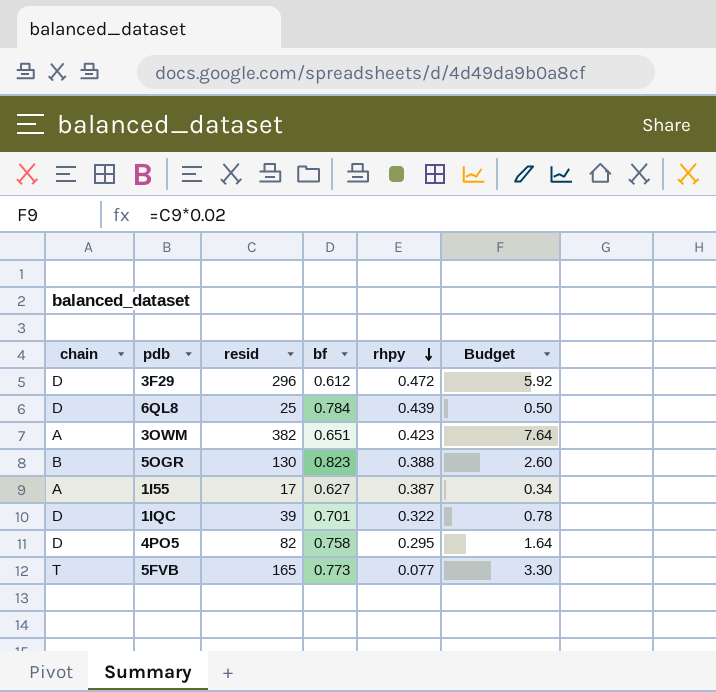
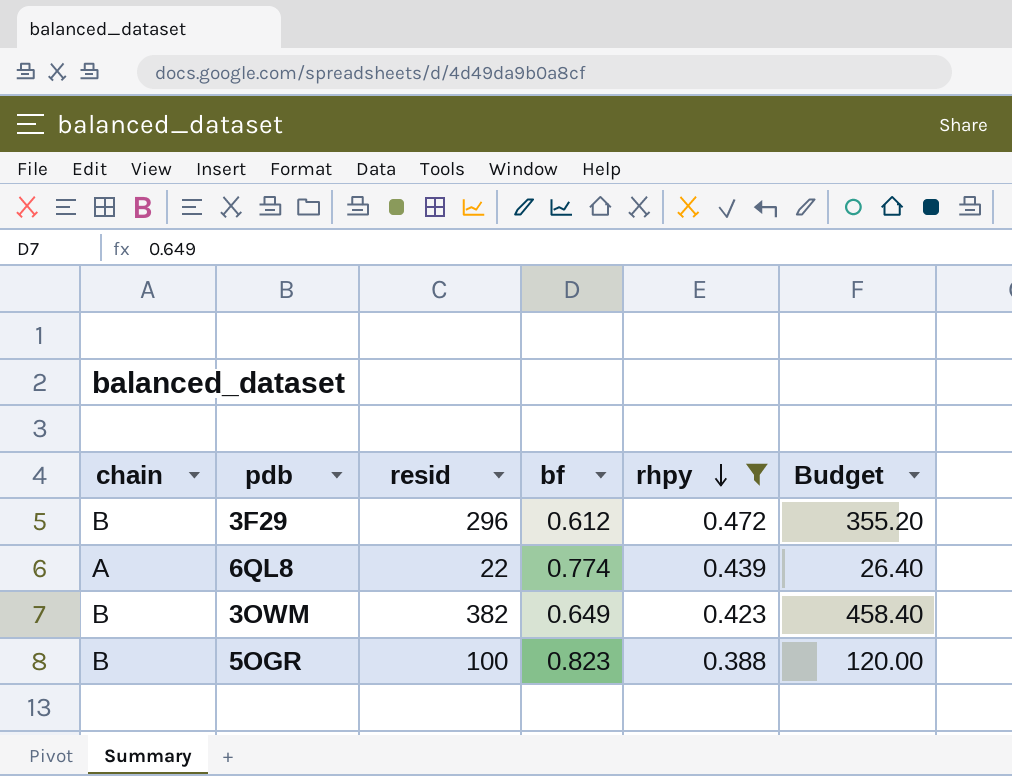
filter: none -> rhpy >= 0.388
column Budget | formula: [resid] * 0.02 -> [resid] * 1.2
3F29 | chain: D -> B
6QL8 | chain: D -> A
6QL8 | resid: 25 -> 22
6QL8 | bf: 0.784 -> 0.774
3OWM | chain: A -> B
3OWM | bf: 0.651 -> 0.649
5OGR | resid: 130 -> 100

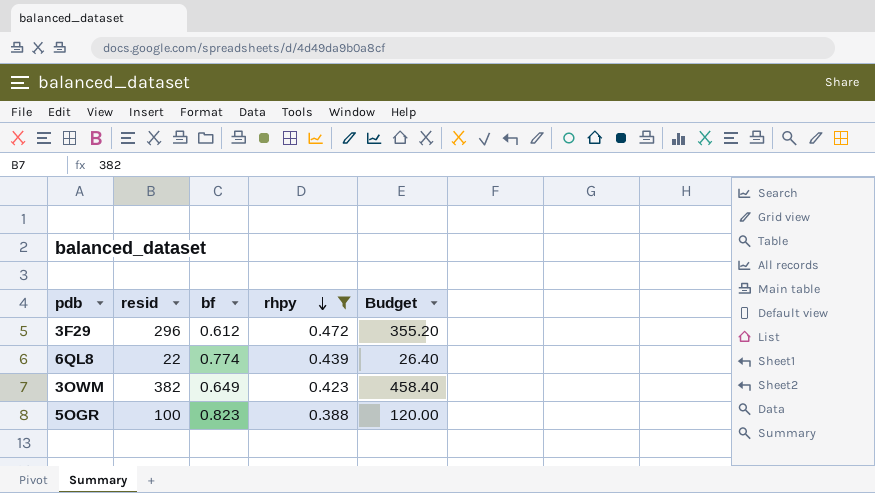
column chain | position: 1 -> none

